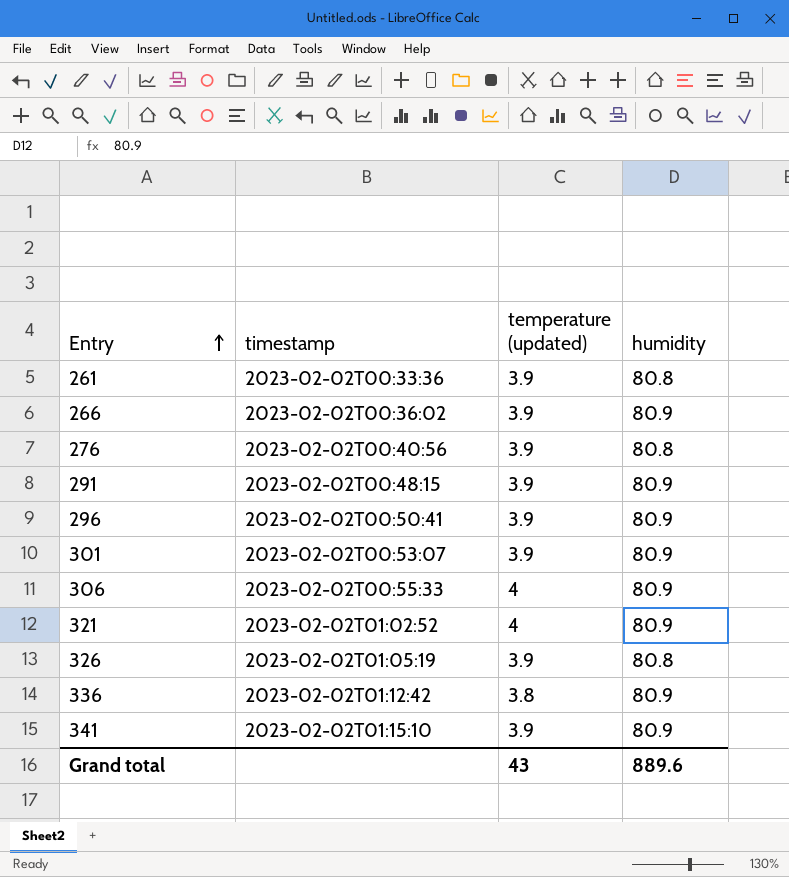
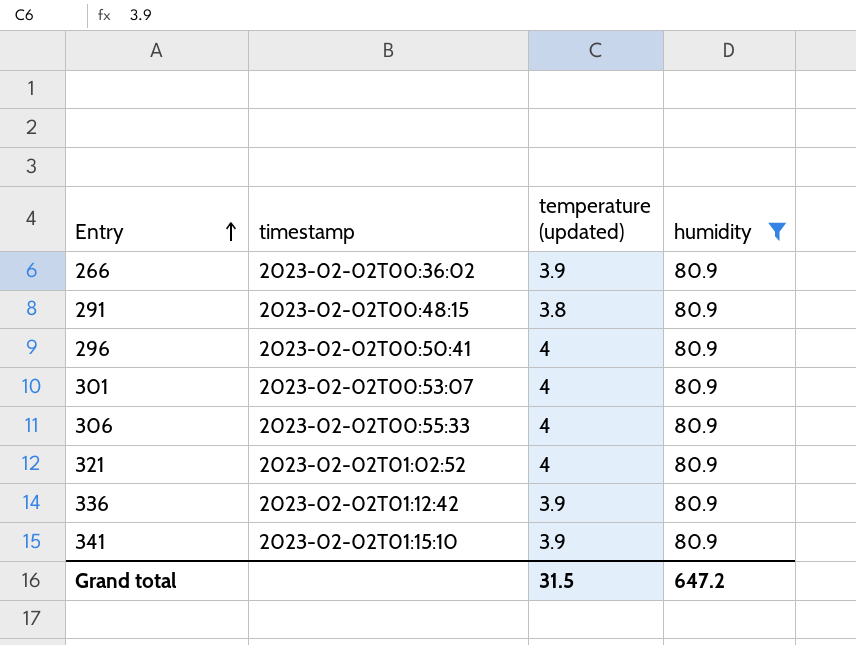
filter: none -> humidity = 80.9
291 | temperature (updated): 3.9 -> 3.8
296 | temperature (updated): 3.9 -> 4
301 | temperature (updated): 3.9 -> 4
336 | temperature (updated): 3.8 -> 3.9
Grand total | temperature (updated): 43 -> 31.5
Grand total | humidity: 889.6 -> 647.2

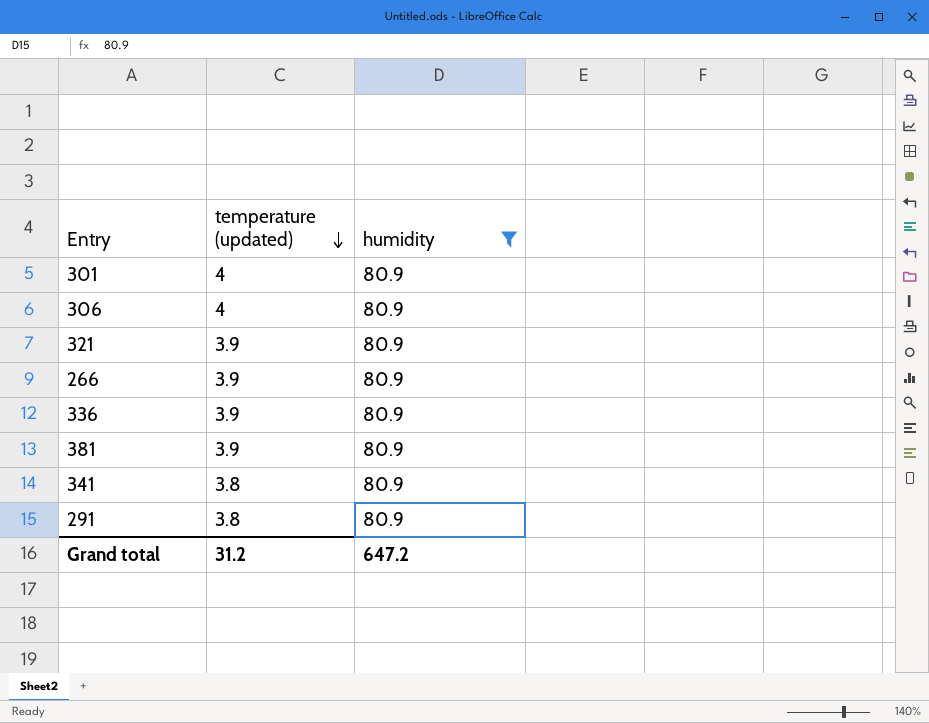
row order: Entry ascending -> temperature (updated) descending
column timestamp | position: 2 -> none
row 296: 2023-02-02T00:50:41 | 4 | 80.9 -> none
321 | temperature (updated): 4 -> 3.9
row 381: none -> 3.9 | 80.9
341 | temperature (updated): 3.9 -> 3.8
Grand total | temperature (updated): 31.5 -> 31.2

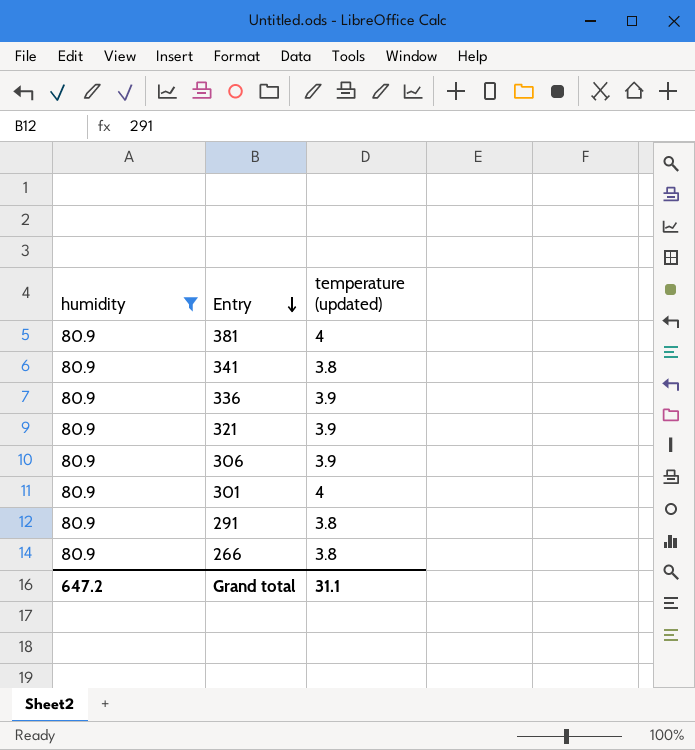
row order: temperature (updated) descending -> Entry descending
column humidity | position: 3 -> 1
381 | temperature (updated): 3.9 -> 4
306 | temperature (updated): 4 -> 3.9
266 | temperature (updated): 3.9 -> 3.8
Grand total | temperature (updated): 31.2 -> 31.1

